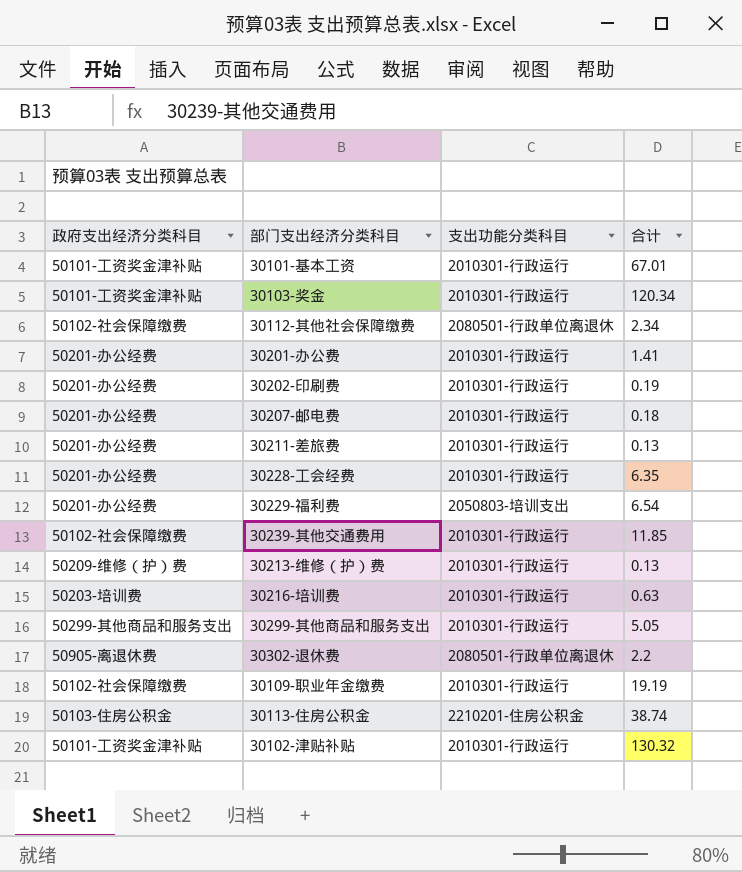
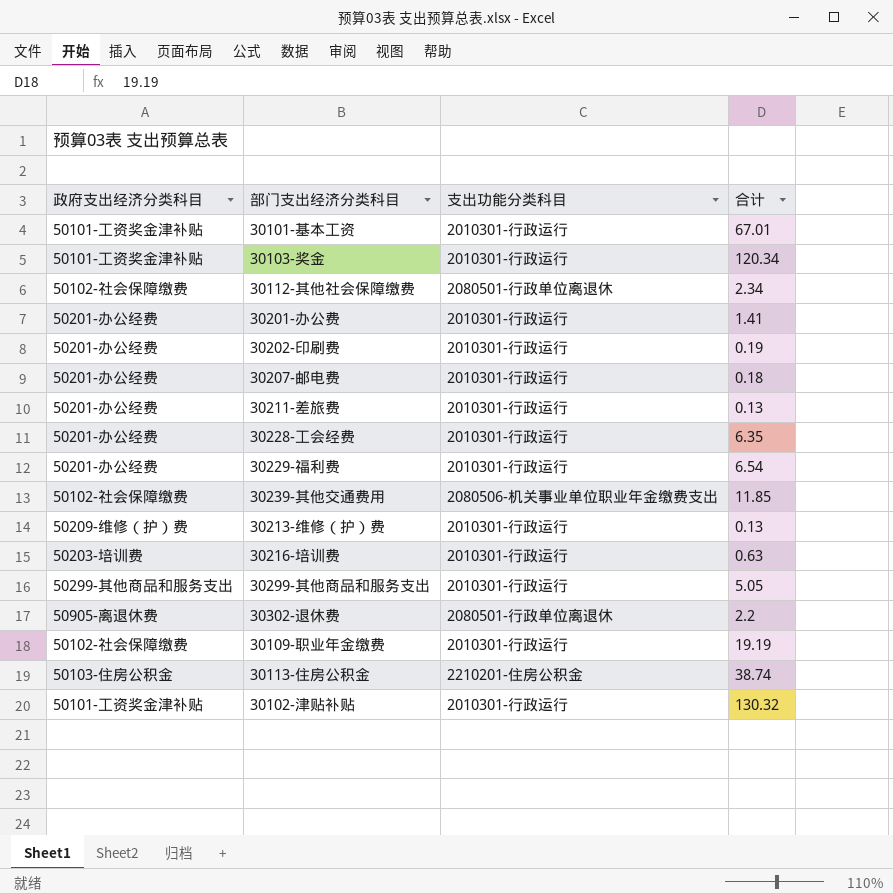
30229-福利费 | 支出功能分类科目: 2050803-培训支出 -> 2010301-行政运行
30239-其他交通费用 | 支出功能分类科目: 2010301-行政运行 -> 2080506-机关事业单位职业年金缴费支出

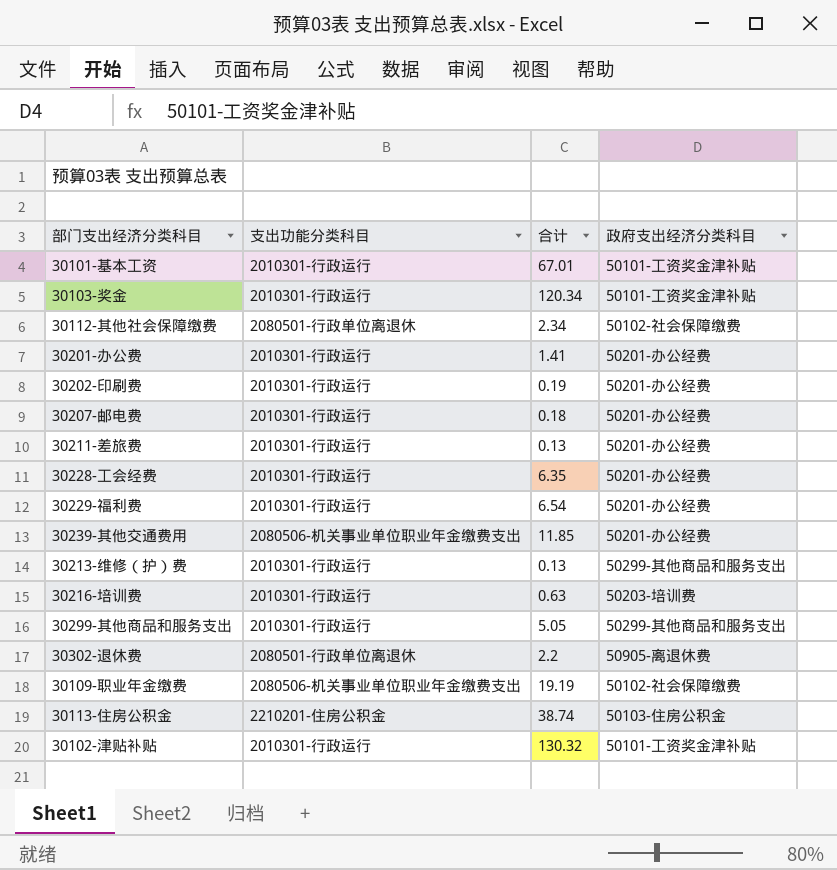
column 政府支出经济分类科目 | position: 1 -> 4
30239-其他交通费用 | 政府支出经济分类科目: 50102-社会保障缴费 -> 50201-办公经费
30213-维修（护）费 | 政府支出经济分类科目: 50209-维修（护）费 -> 50299-其他商品和服务支出
30109-职业年金缴费 | 支出功能分类科目: 2010301-行政运行 -> 2080506-机关事业单位职业年金缴费支出

